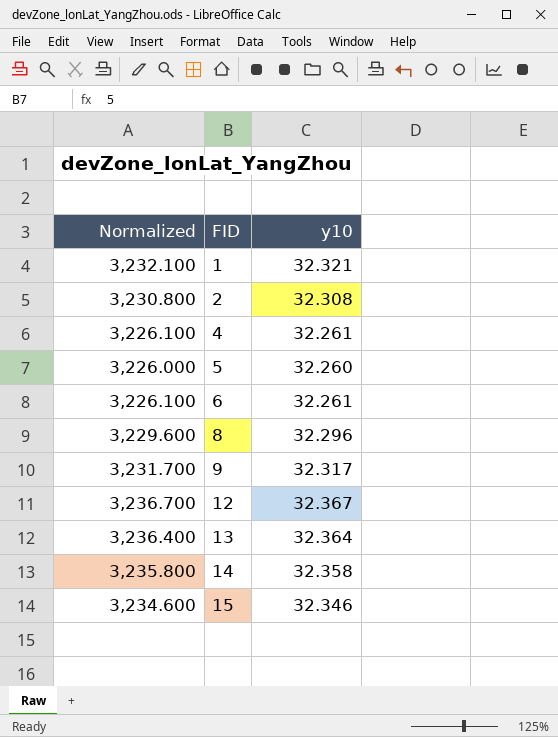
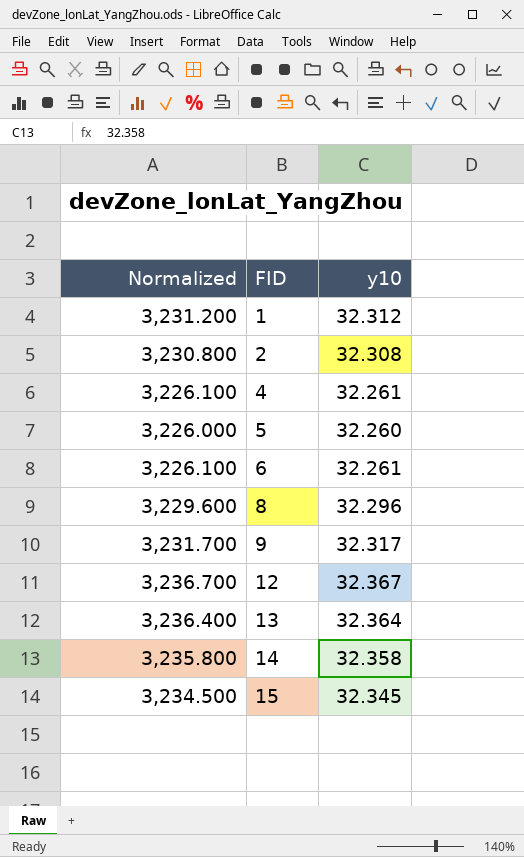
1 | Normalized: 3,232.100 -> 3,231.200
1 | y10: 32.321 -> 32.312
15 | Normalized: 3,234.600 -> 3,234.500
15 | y10: 32.346 -> 32.345

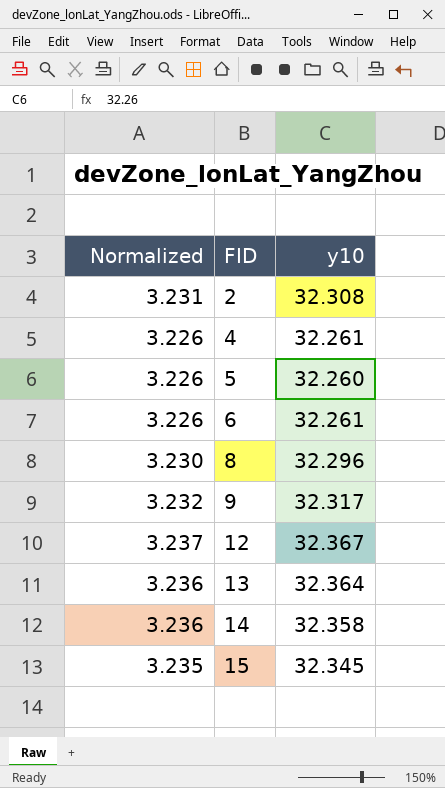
column Normalized | formula: [y10] * 100 -> [y10] * 0.1
row 1: 3,231.200 | 32.312 -> none

